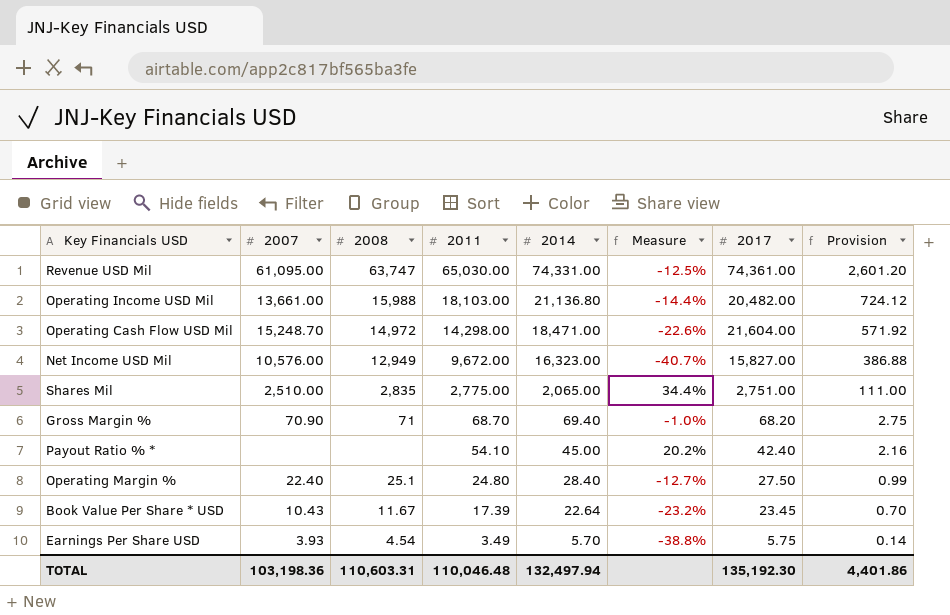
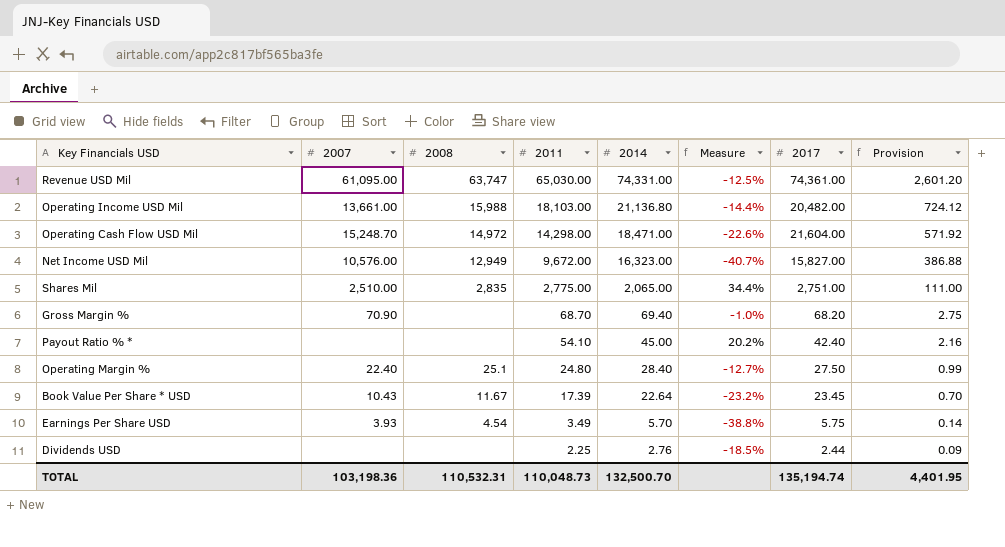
Gross Margin % | 2008: 71 -> none
row Dividends USD: none -> none | none | 2.25 | 2.76 | -18.5% | 2.44 | 0.09
TOTAL | 2008: 110,603.31 -> 110,532.31
TOTAL | 2011: 110,046.48 -> 110,048.73
TOTAL | 2014: 132,497.94 -> 132,500.70
TOTAL | 2017: 135,192.30 -> 135,194.74
TOTAL | Provision: 4,401.86 -> 4,401.95

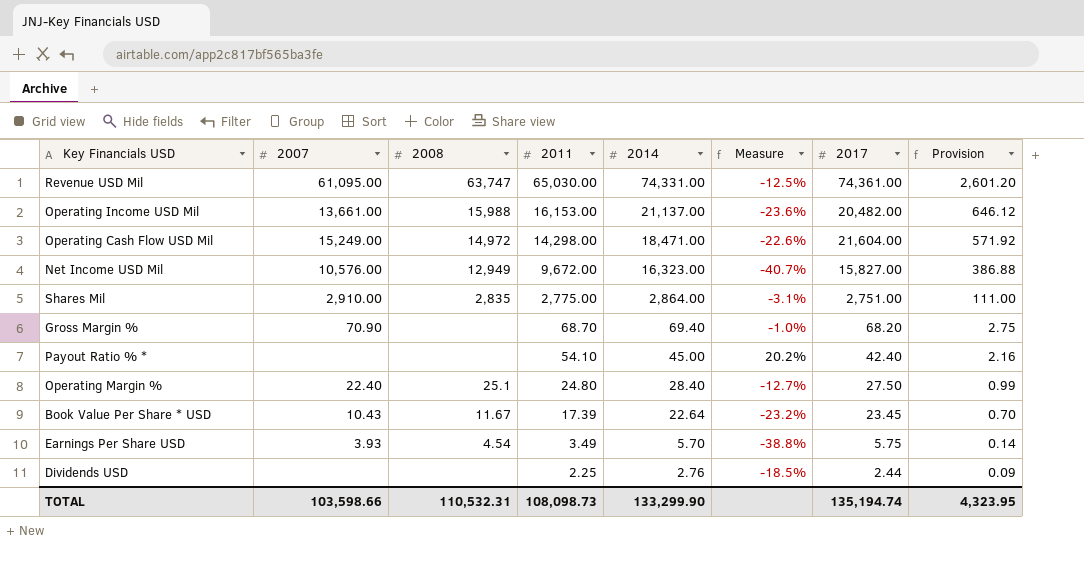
Operating Income USD Mil | 2011: 18,103.00 -> 16,153.00
Operating Income USD Mil | 2014: 21,136.80 -> 21,137.00
Operating Income USD Mil | Measure: -14.4% -> -23.6%
Operating Income USD Mil | Provision: 724.12 -> 646.12
Operating Cash Flow USD Mil | 2007: 15,248.70 -> 15,249.00
Shares Mil | 2007: 2,510.00 -> 2,910.00
Shares Mil | 2014: 2,065.00 -> 2,864.00
Shares Mil | Measure: 34.4% -> -3.1%
TOTAL | 2007: 103,198.36 -> 103,598.66
TOTAL | 2011: 110,048.73 -> 108,098.73
TOTAL | 2014: 132,500.70 -> 133,299.90
TOTAL | Provision: 4,401.95 -> 4,323.95

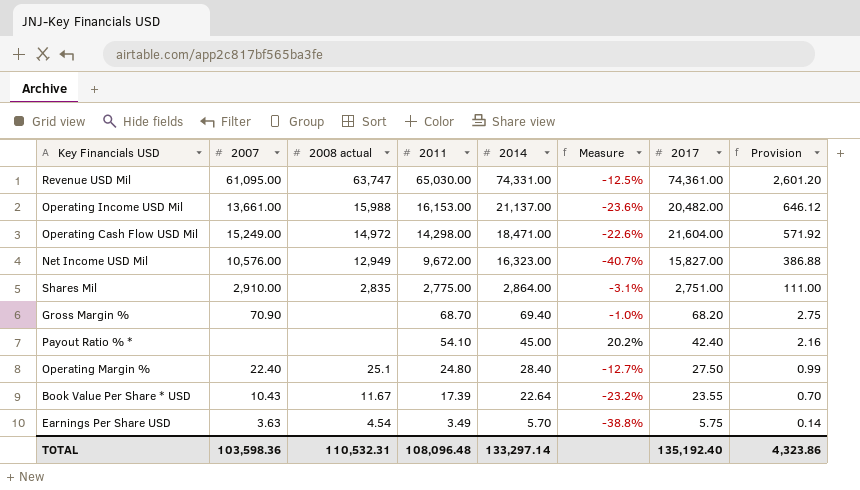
column name: 2008 -> 2008 actual
row Dividends USD: none | none | 2.25 | 2.76 | -18.5% | 2.44 | 0.09 -> none
Book Value Per Share * USD | 2017: 23.45 -> 23.55
Earnings Per Share USD | 2007: 3.93 -> 3.63
TOTAL | 2007: 103,598.66 -> 103,598.36
TOTAL | 2011: 108,098.73 -> 108,096.48
TOTAL | 2014: 133,299.90 -> 133,297.14
TOTAL | 2017: 135,194.74 -> 135,192.40
TOTAL | Provision: 4,323.95 -> 4,323.86

